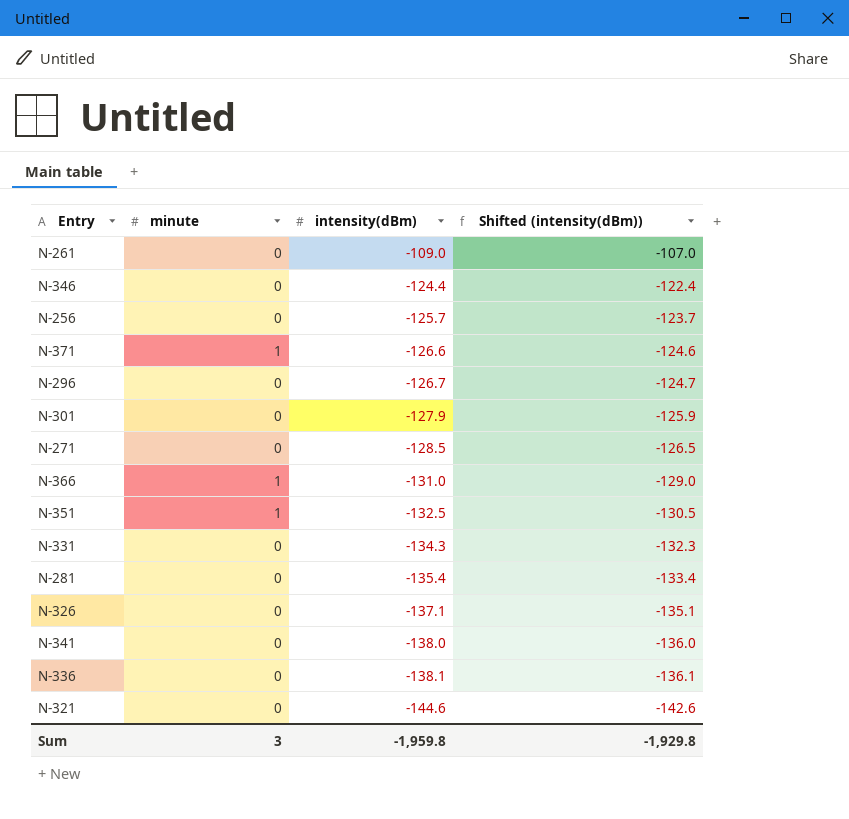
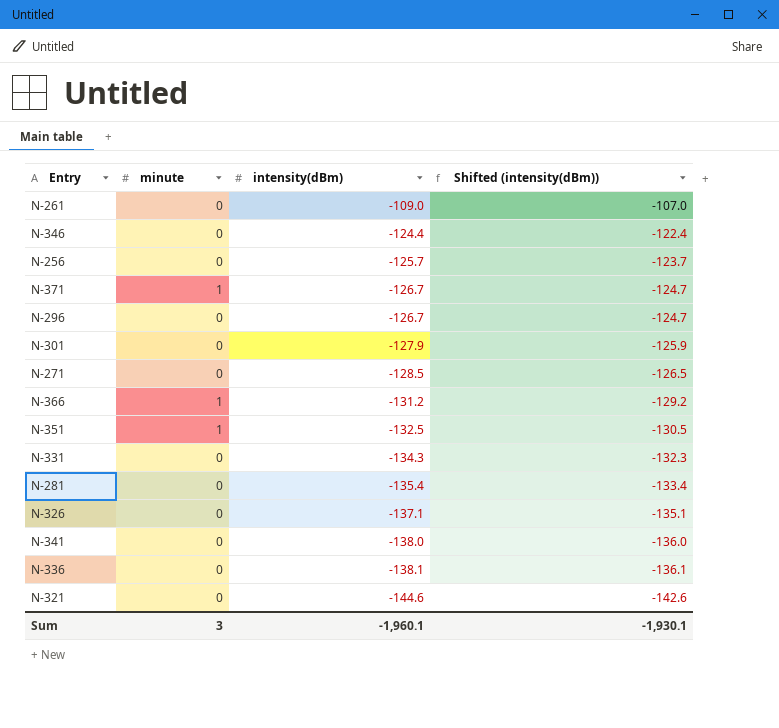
N-371 | intensity(dBm): -126.6 -> -126.7
N-371 | Shifted (intensity(dBm)): -124.6 -> -124.7
N-366 | intensity(dBm): -131.0 -> -131.2
N-366 | Shifted (intensity(dBm)): -129.0 -> -129.2
Sum | intensity(dBm): -1,959.8 -> -1,960.1
Sum | Shifted (intensity(dBm)): -1,929.8 -> -1,930.1

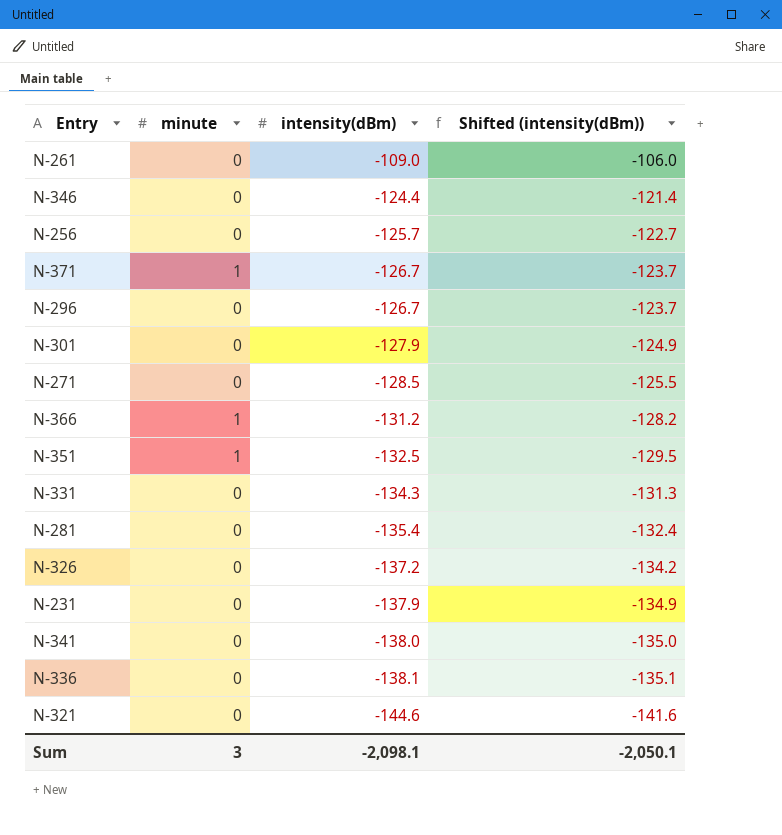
column Shifted (intensity(dBm)) | formula: [intensity(dBm)] + 2 -> [intensity(dBm)] + 3
N-326 | intensity(dBm): -137.1 -> -137.2
row N-231: none -> 0 | -137.9 | -134.9
Sum | intensity(dBm): -1,960.1 -> -2,098.1
Sum | Shifted (intensity(dBm)): -1,930.1 -> -2,050.1

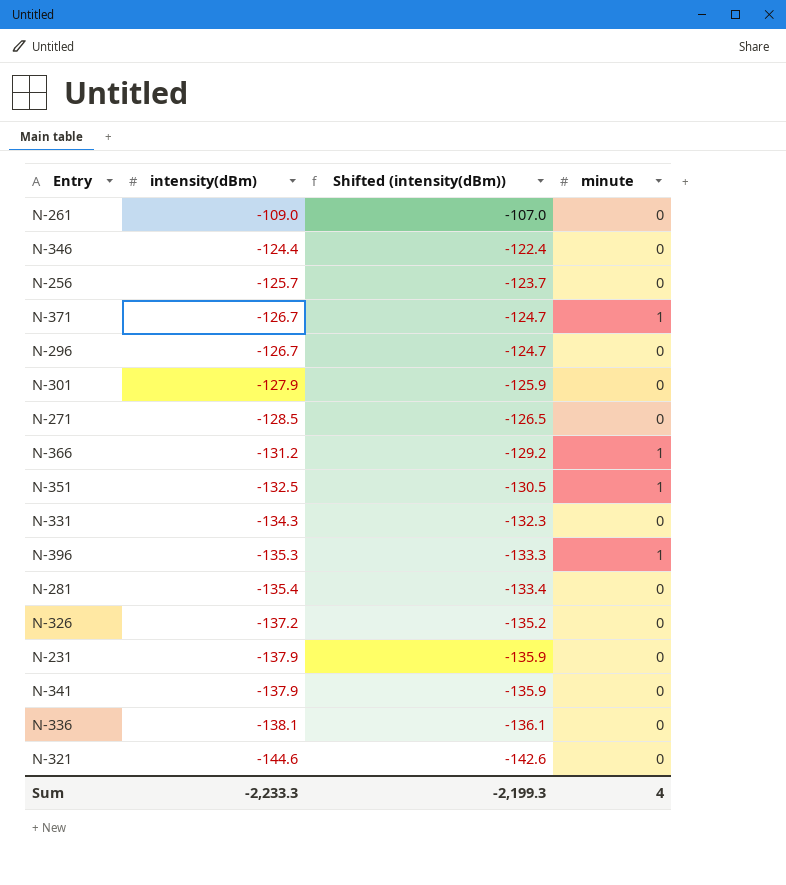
column Shifted (intensity(dBm)) | formula: [intensity(dBm)] + 3 -> [intensity(dBm)] + 2
column minute | position: 2 -> 4
row N-396: none -> -135.3 | -133.3 | 1
N-341 | intensity(dBm): -138.0 -> -137.9
Sum | intensity(dBm): -2,098.1 -> -2,233.3
Sum | Shifted (intensity(dBm)): -2,050.1 -> -2,199.3
Sum | minute: 3 -> 4

